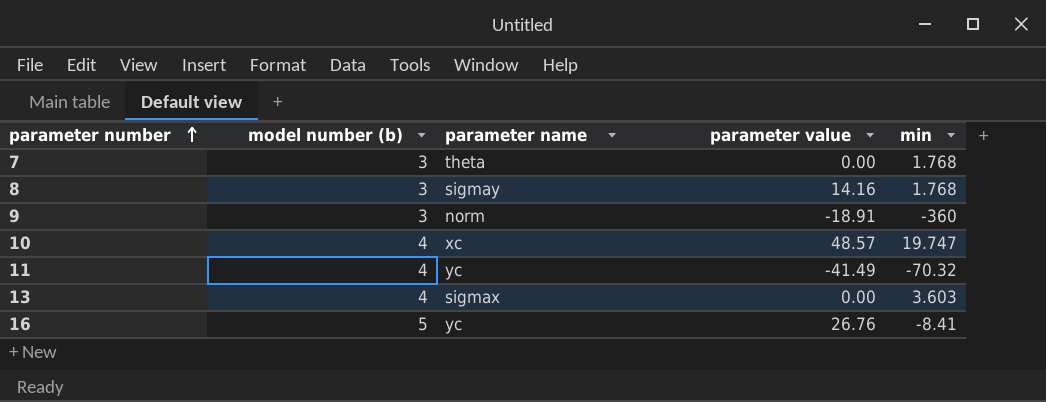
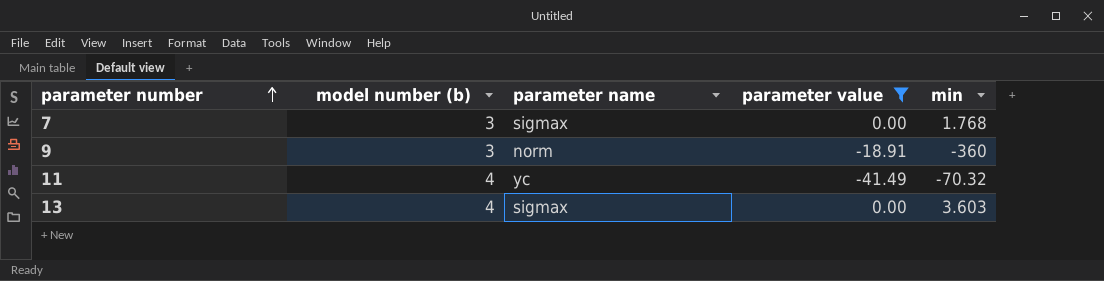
filter: none -> parameter value <= 0.00
7 | parameter name: theta -> sigmax

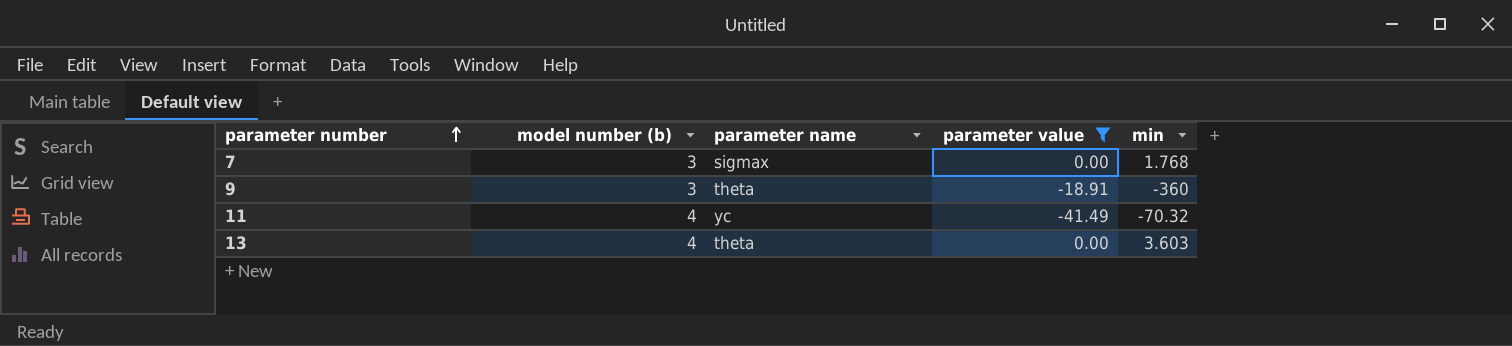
9 | parameter name: norm -> theta
13 | parameter name: sigmax -> theta

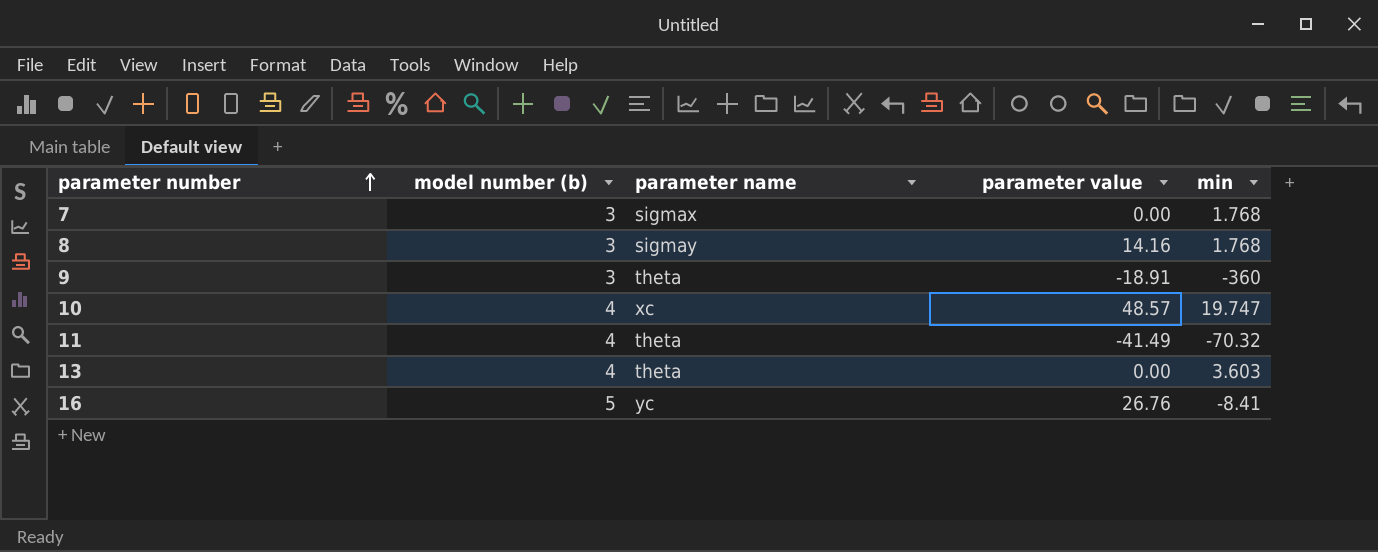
filter: parameter value <= 0.00 -> none
11 | parameter name: yc -> theta

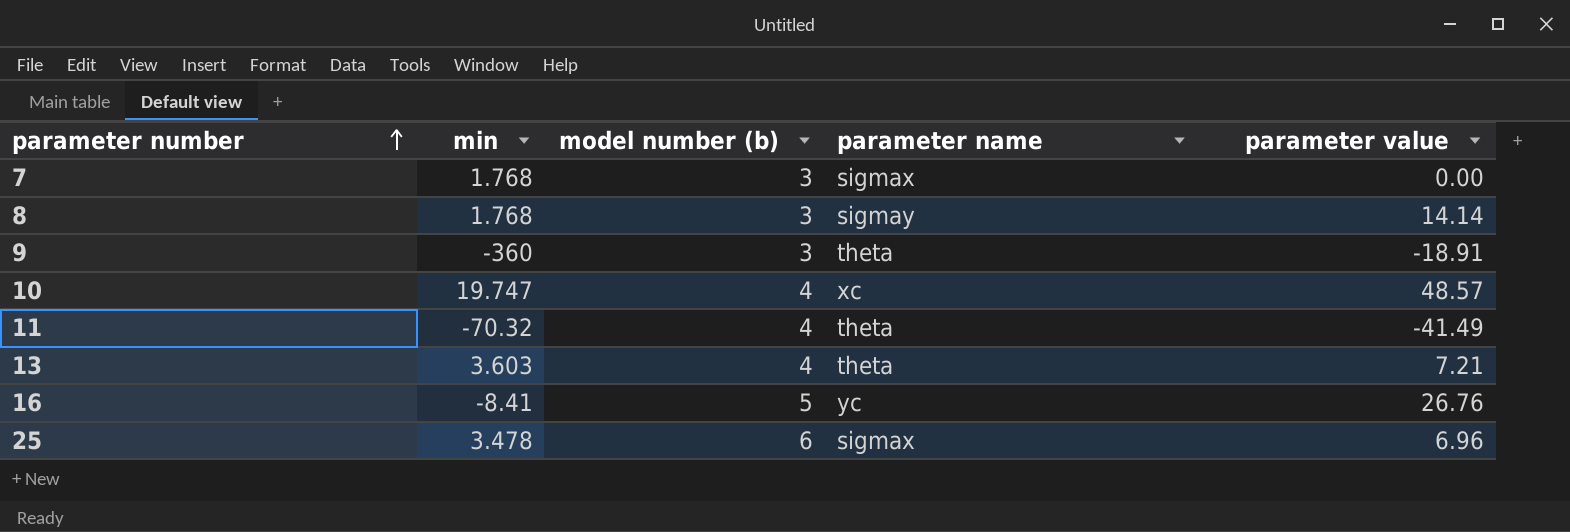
column min | position: 5 -> 2
8 | parameter value: 14.16 -> 14.14
13 | parameter value: 0.00 -> 7.21
row 25: none -> 3.478 | 6 | sigmax | 6.96

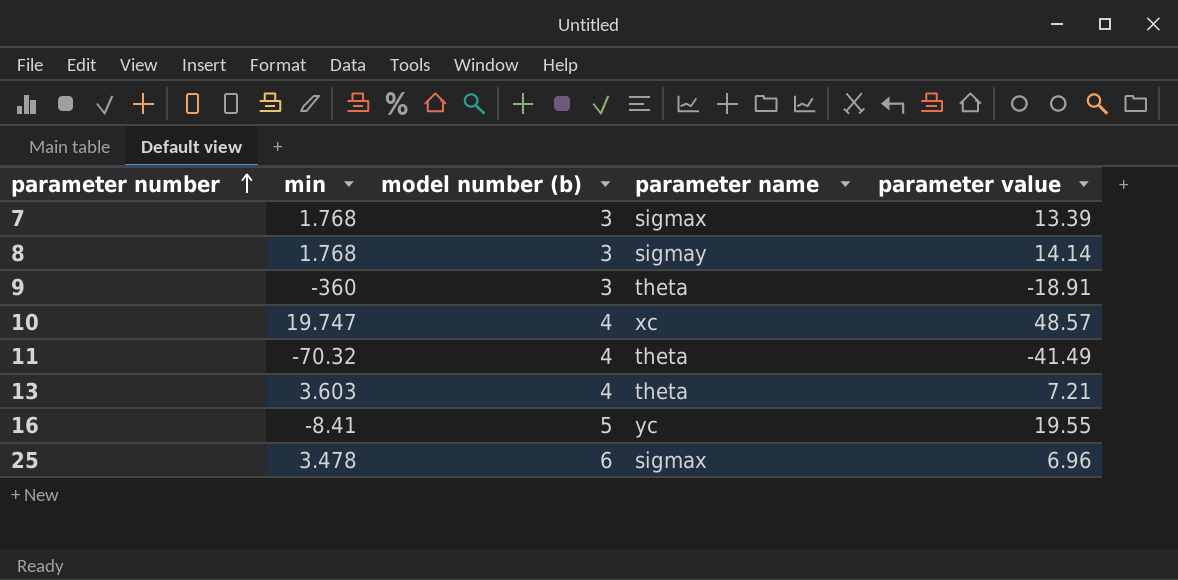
7 | parameter value: 0.00 -> 13.39
16 | parameter value: 26.76 -> 19.55

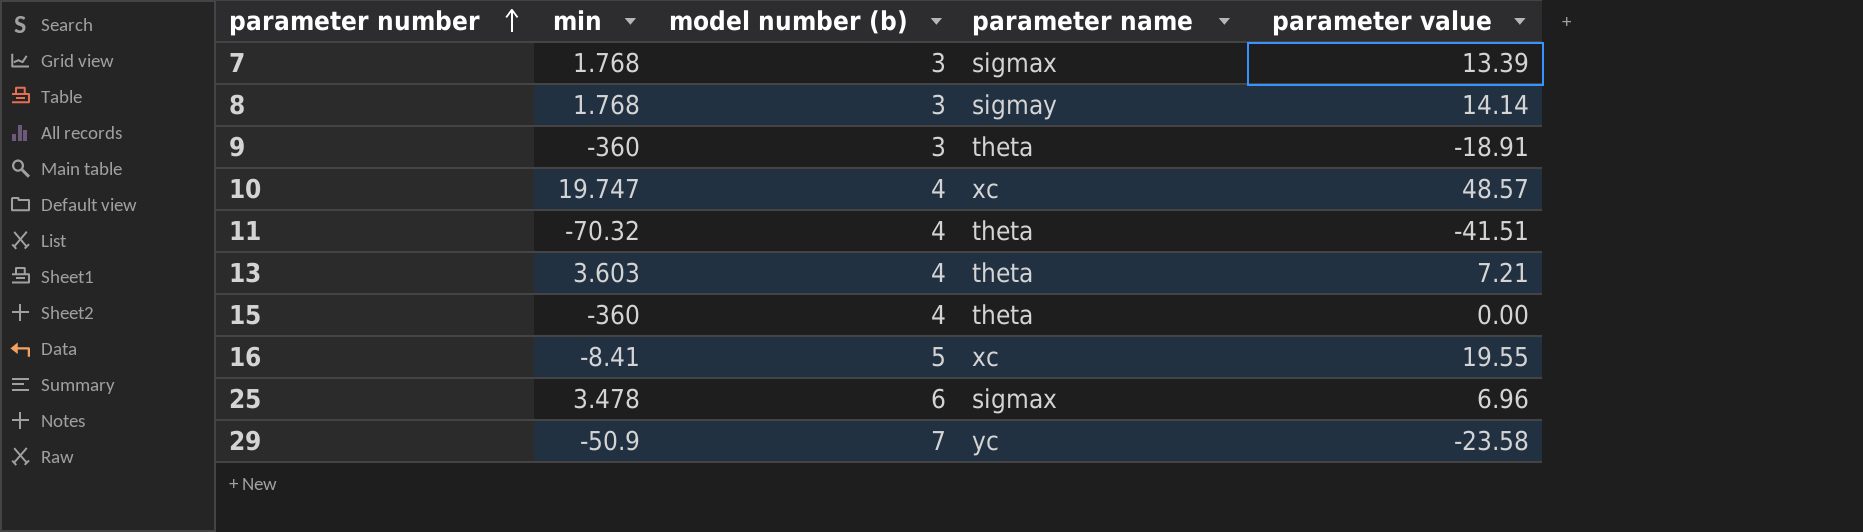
11 | parameter value: -41.49 -> -41.51
row 15: none -> -360 | 4 | theta | 0.00
16 | parameter name: yc -> xc
row 29: none -> -50.9 | 7 | yc | -23.58

